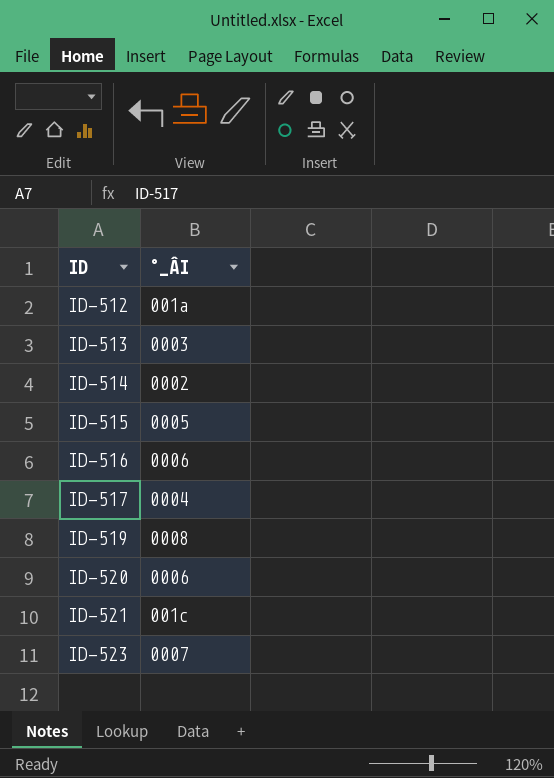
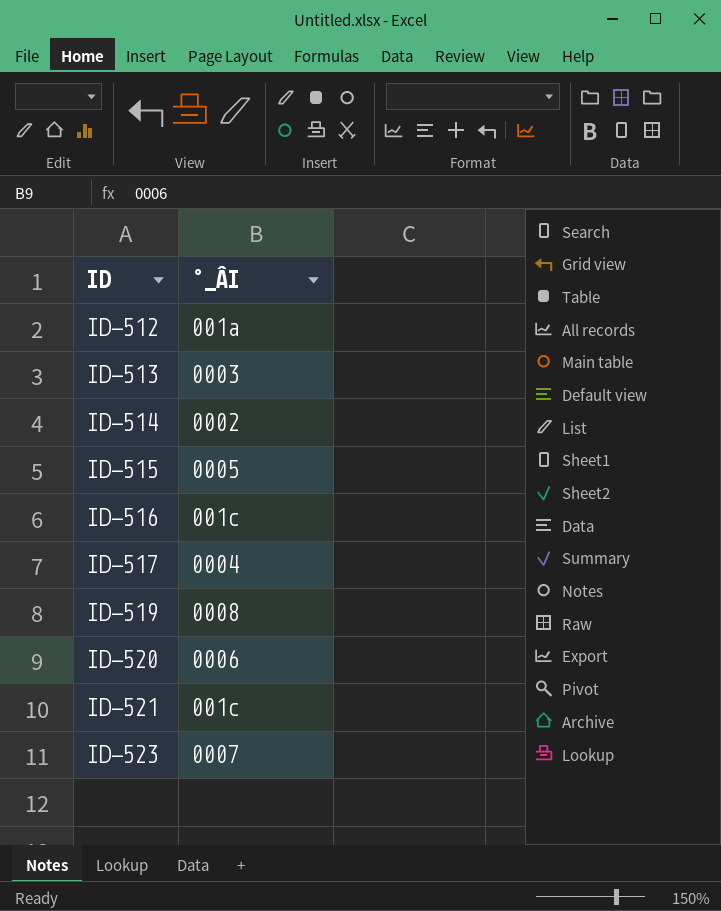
ID-516 | °_ÂI: 0006 -> 001c

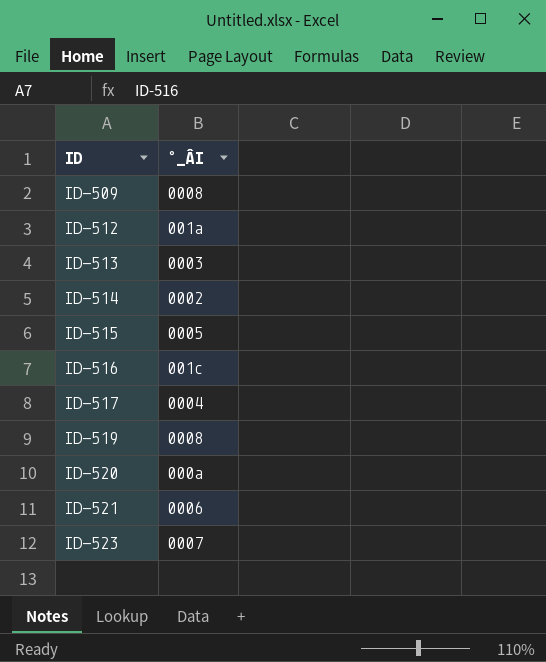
row ID-509: none -> 0008
ID-520 | °_ÂI: 0006 -> 000a
ID-521 | °_ÂI: 001c -> 0006

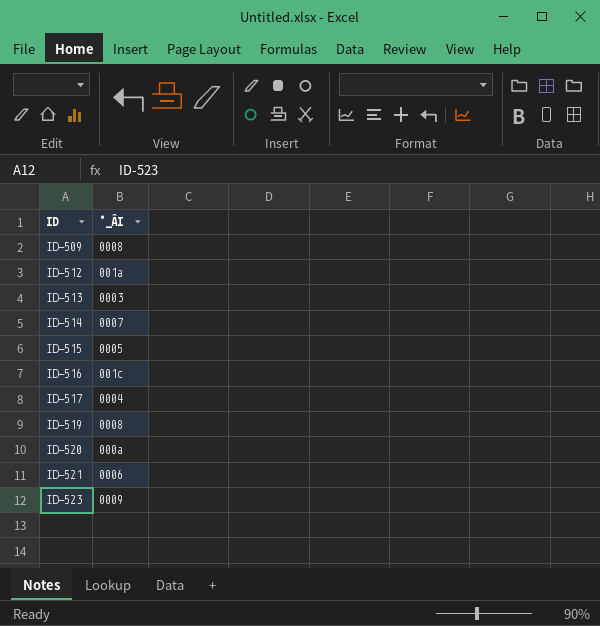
ID-514 | °_ÂI: 0002 -> 0007
ID-523 | °_ÂI: 0007 -> 0009

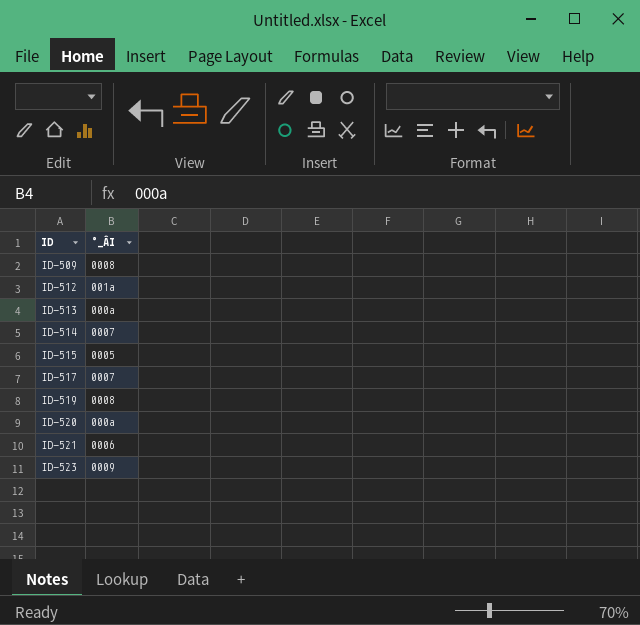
row ID-516: 001c -> none
ID-513 | °_ÂI: 0003 -> 000a
ID-517 | °_ÂI: 0004 -> 0007

